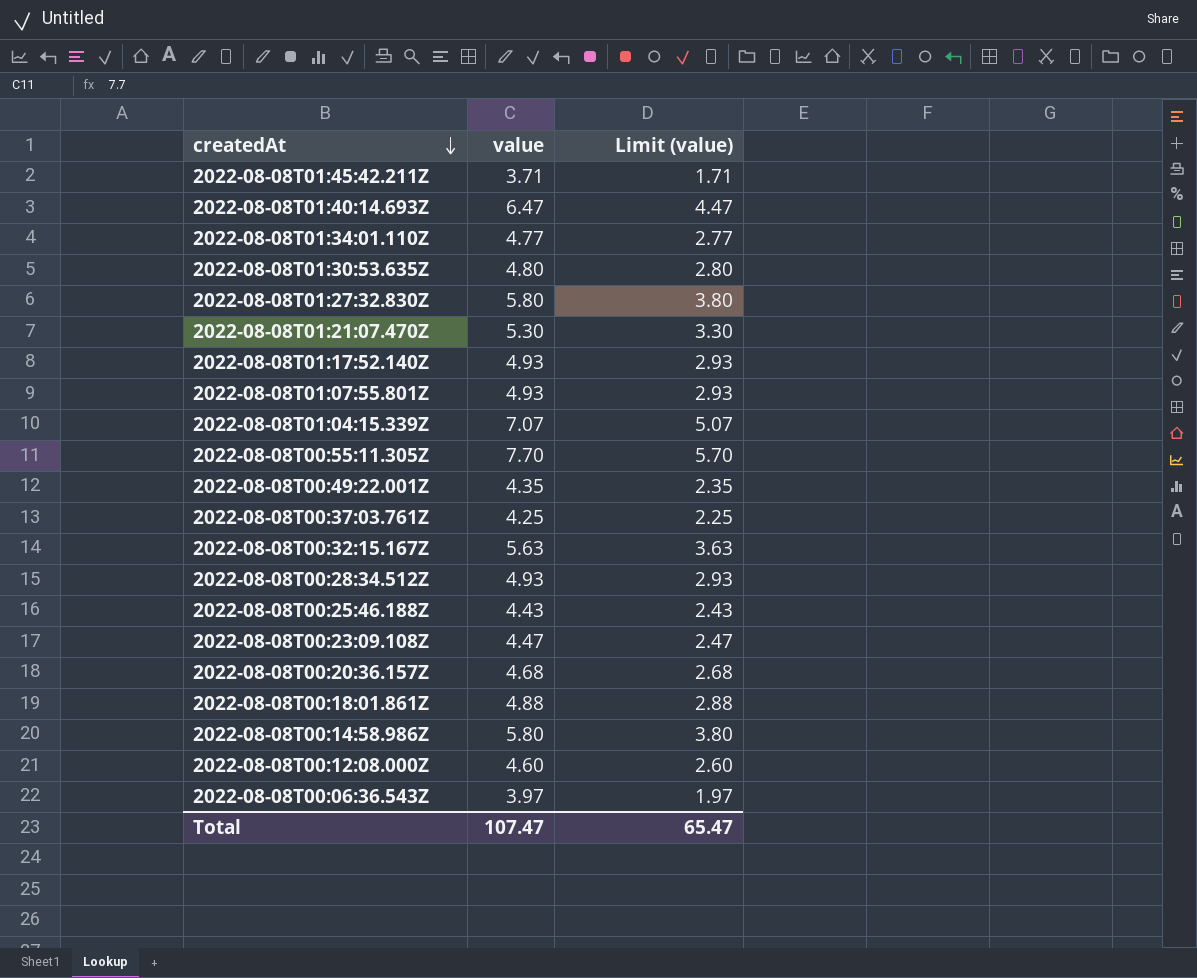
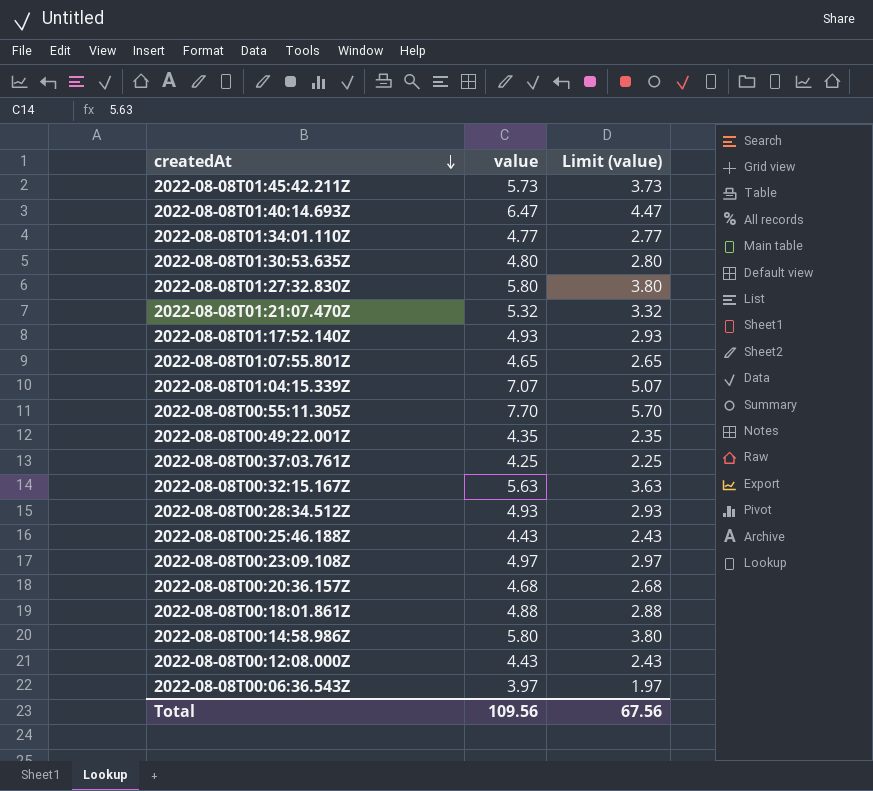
2022-08-08T01:45:42.211Z | value: 3.71 -> 5.73
2022-08-08T01:45:42.211Z | Limit (value): 1.71 -> 3.73
2022-08-08T01:21:07.470Z | value: 5.30 -> 5.32
2022-08-08T01:21:07.470Z | Limit (value): 3.30 -> 3.32
2022-08-08T01:07:55.801Z | value: 4.93 -> 4.65
2022-08-08T01:07:55.801Z | Limit (value): 2.93 -> 2.65
2022-08-08T00:23:09.108Z | value: 4.47 -> 4.97
2022-08-08T00:23:09.108Z | Limit (value): 2.47 -> 2.97
2022-08-08T00:12:08.000Z | value: 4.60 -> 4.43
2022-08-08T00:12:08.000Z | Limit (value): 2.60 -> 2.43
Total | value: 107.47 -> 109.56
Total | Limit (value): 65.47 -> 67.56

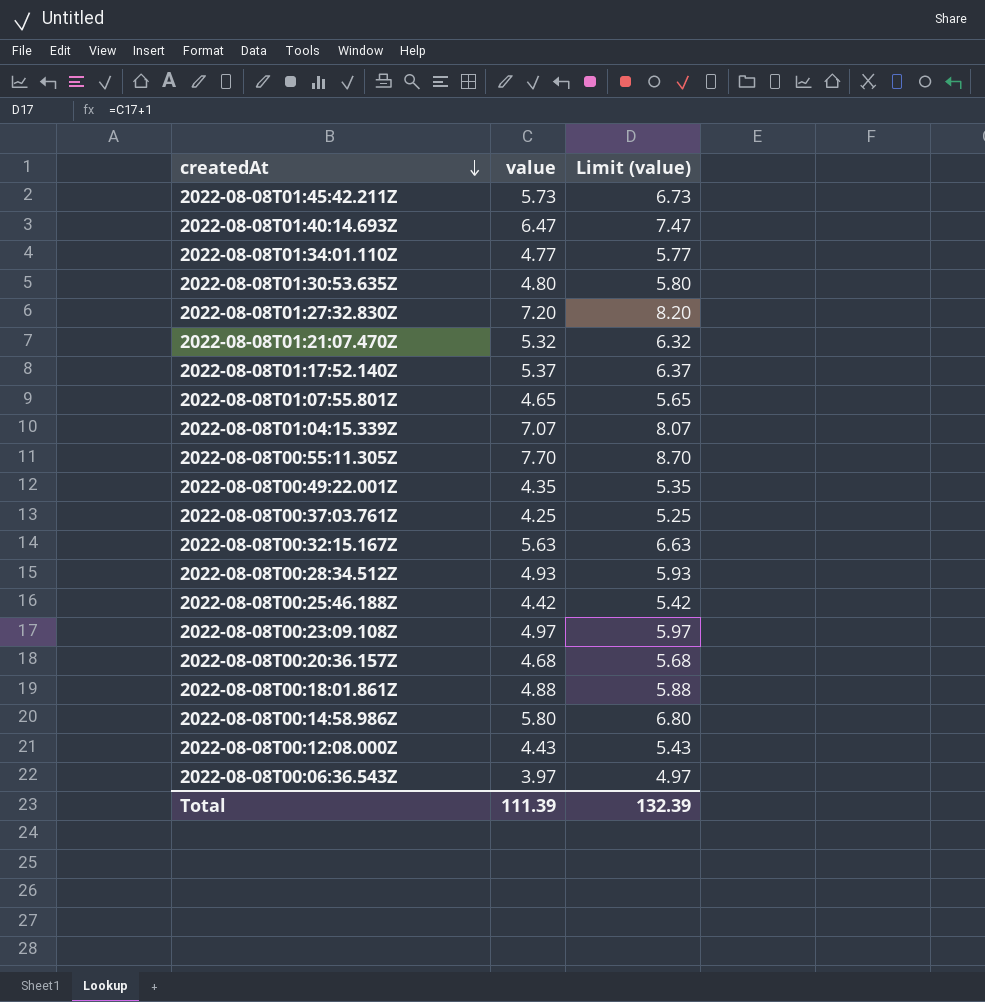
column Limit (value) | formula: [value] - 2 -> [value] + 1
2022-08-08T01:27:32.830Z | value: 5.80 -> 7.20
2022-08-08T01:17:52.140Z | value: 4.93 -> 5.37
2022-08-08T00:25:46.188Z | value: 4.43 -> 4.42
Total | value: 109.56 -> 111.39
Total | Limit (value): 67.56 -> 132.39

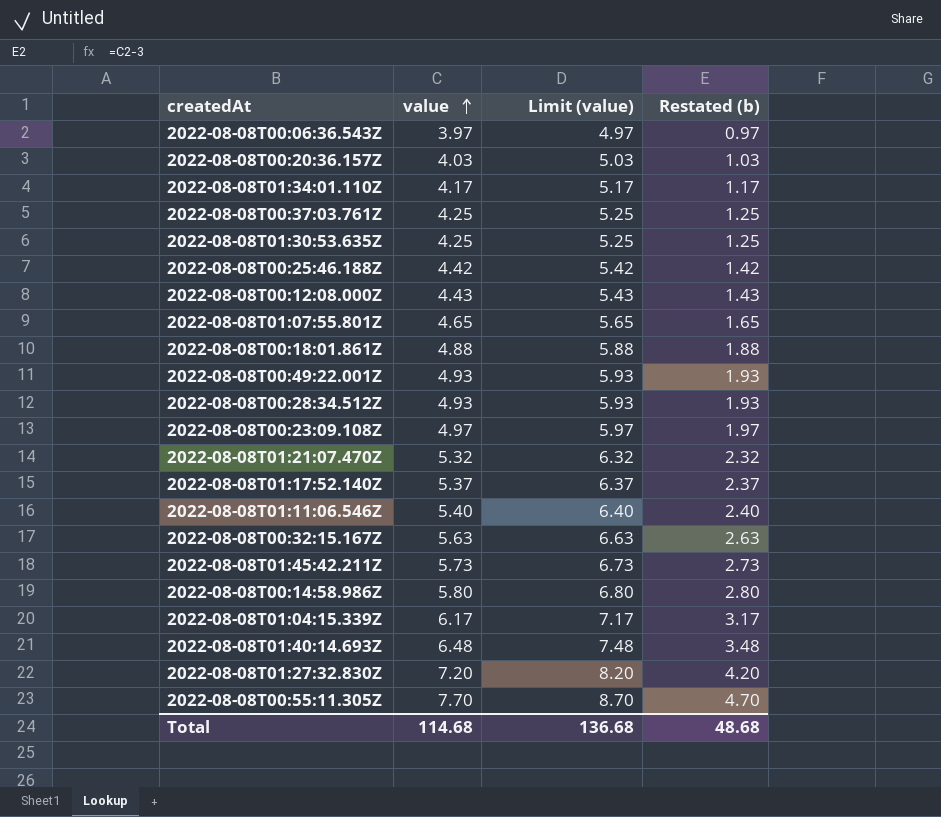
row order: createdAt descending -> value ascending
column Restated (b) | formula: none -> [value] - 3
2022-08-08T00:20:36.157Z | value: 4.68 -> 4.03
2022-08-08T00:20:36.157Z | Limit (value): 5.68 -> 5.03
2022-08-08T01:34:01.110Z | value: 4.77 -> 4.17
2022-08-08T01:34:01.110Z | Limit (value): 5.77 -> 5.17
2022-08-08T01:30:53.635Z | value: 4.80 -> 4.25
2022-08-08T01:30:53.635Z | Limit (value): 5.80 -> 5.25
2022-08-08T00:49:22.001Z | value: 4.35 -> 4.93
2022-08-08T00:49:22.001Z | Limit (value): 5.35 -> 5.93
row 2022-08-08T01:11:06.546Z: none -> 5.40 | 6.40 | 2.40
2022-08-08T01:04:15.339Z | value: 7.07 -> 6.17
2022-08-08T01:04:15.339Z | Limit (value): 8.07 -> 7.17
2022-08-08T01:40:14.693Z | value: 6.47 -> 6.48
2022-08-08T01:40:14.693Z | Limit (value): 7.47 -> 7.48
Total | value: 111.39 -> 114.68
Total | Limit (value): 132.39 -> 136.68

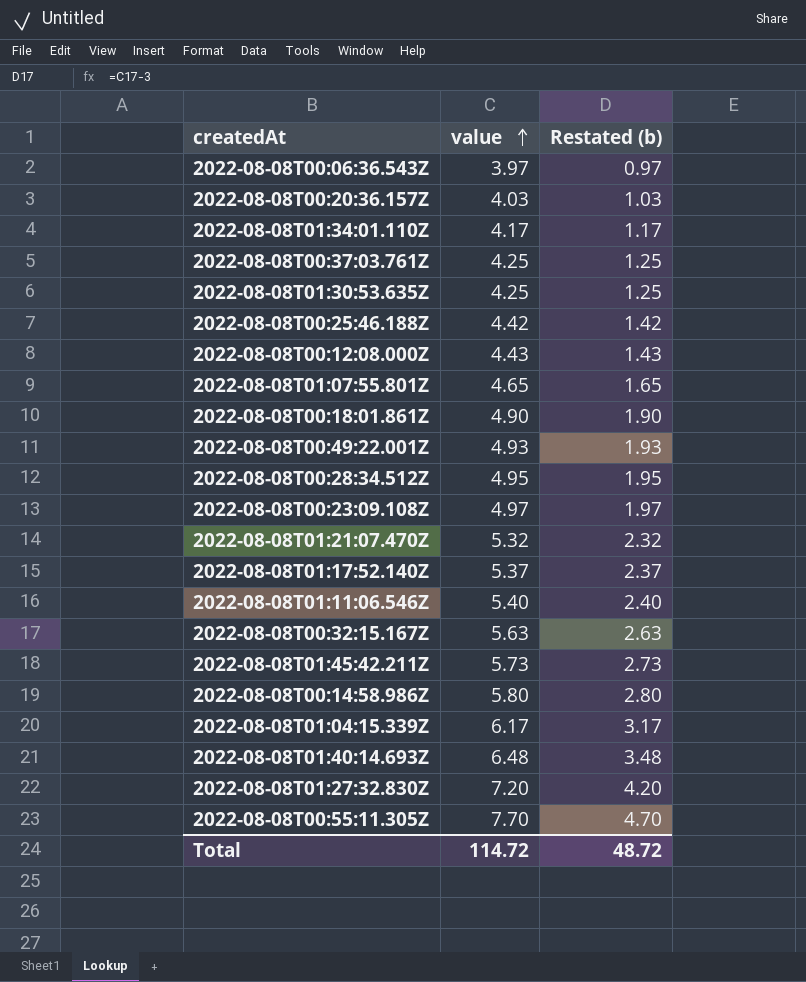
column Limit (value) | formula: [value] + 1 -> none
2022-08-08T00:18:01.861Z | value: 4.88 -> 4.90
2022-08-08T00:18:01.861Z | Restated (b): 1.88 -> 1.90
2022-08-08T00:28:34.512Z | value: 4.93 -> 4.95
2022-08-08T00:28:34.512Z | Restated (b): 1.93 -> 1.95
Total | value: 114.68 -> 114.72
Total | Restated (b): 48.68 -> 48.72

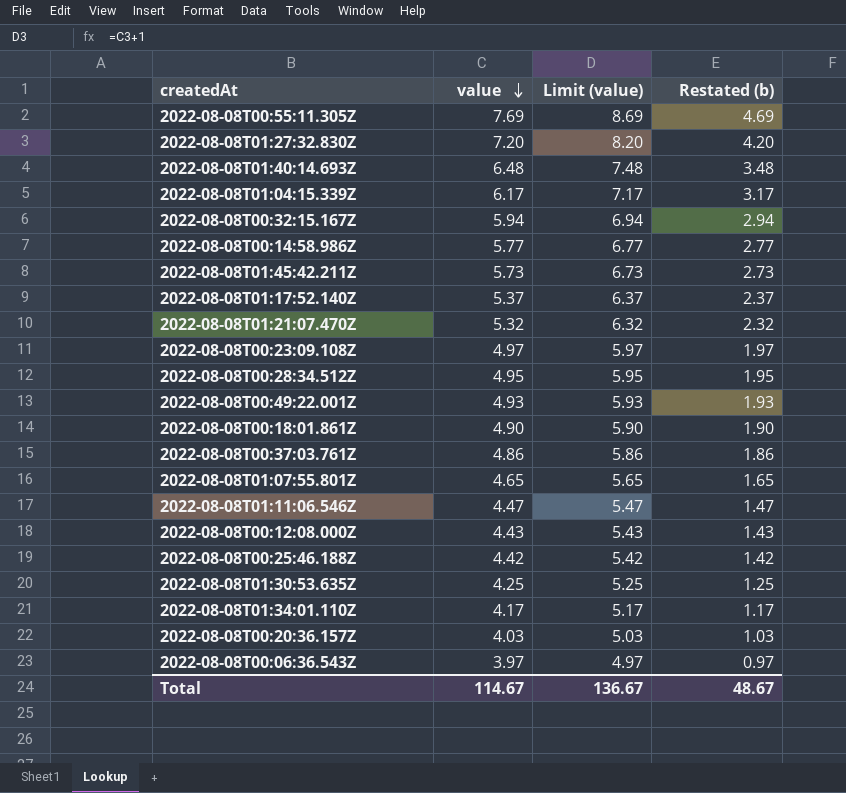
row order: value ascending -> value descending
column Limit (value) | formula: none -> [value] + 1
2022-08-08T00:55:11.305Z | value: 7.70 -> 7.69
2022-08-08T00:55:11.305Z | Restated (b): 4.70 -> 4.69
2022-08-08T00:32:15.167Z | value: 5.63 -> 5.94
2022-08-08T00:32:15.167Z | Restated (b): 2.63 -> 2.94
2022-08-08T00:14:58.986Z | value: 5.80 -> 5.77
2022-08-08T00:14:58.986Z | Restated (b): 2.80 -> 2.77
2022-08-08T00:37:03.761Z | value: 4.25 -> 4.86
2022-08-08T00:37:03.761Z | Restated (b): 1.25 -> 1.86
2022-08-08T01:11:06.546Z | value: 5.40 -> 4.47
2022-08-08T01:11:06.546Z | Restated (b): 2.40 -> 1.47
Total | value: 114.72 -> 114.67
Total | Restated (b): 48.72 -> 48.67

